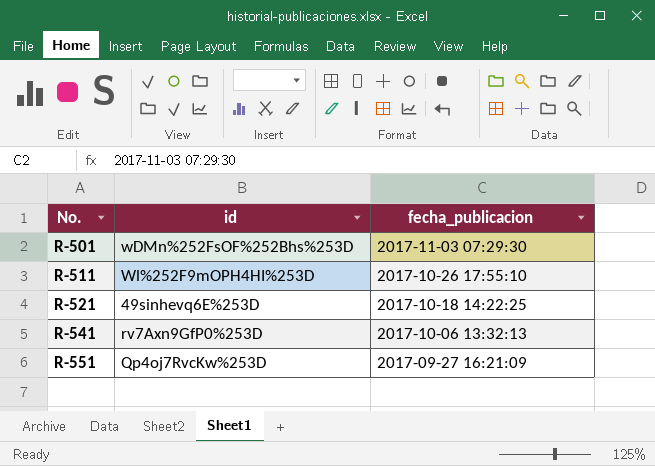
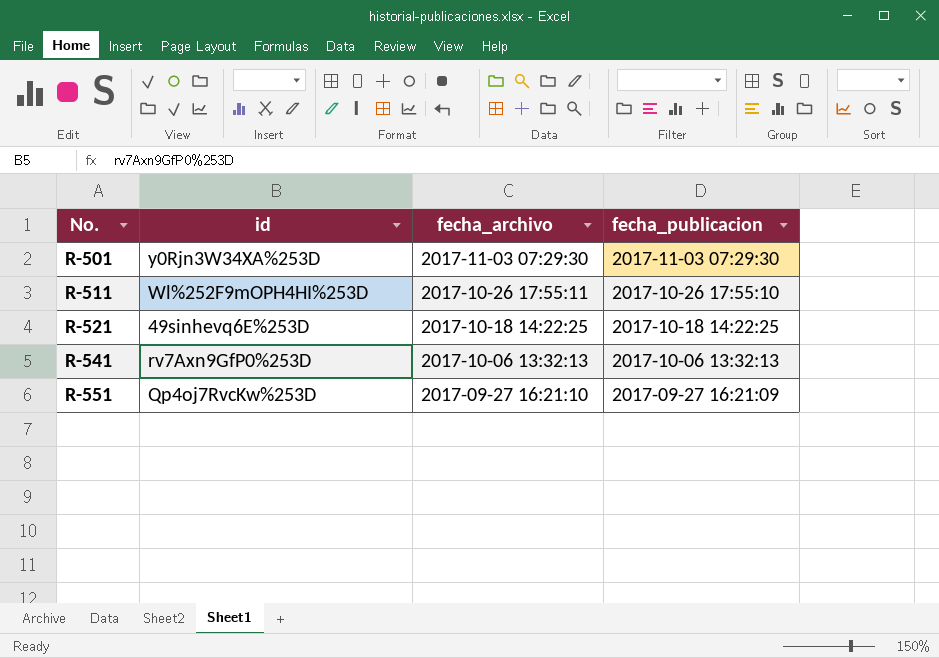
column fecha_archivo | position: none -> 3
R-501 | id: wDMn%252FsOF%252Bhs%253D -> y0Rjn3W34XA%253D

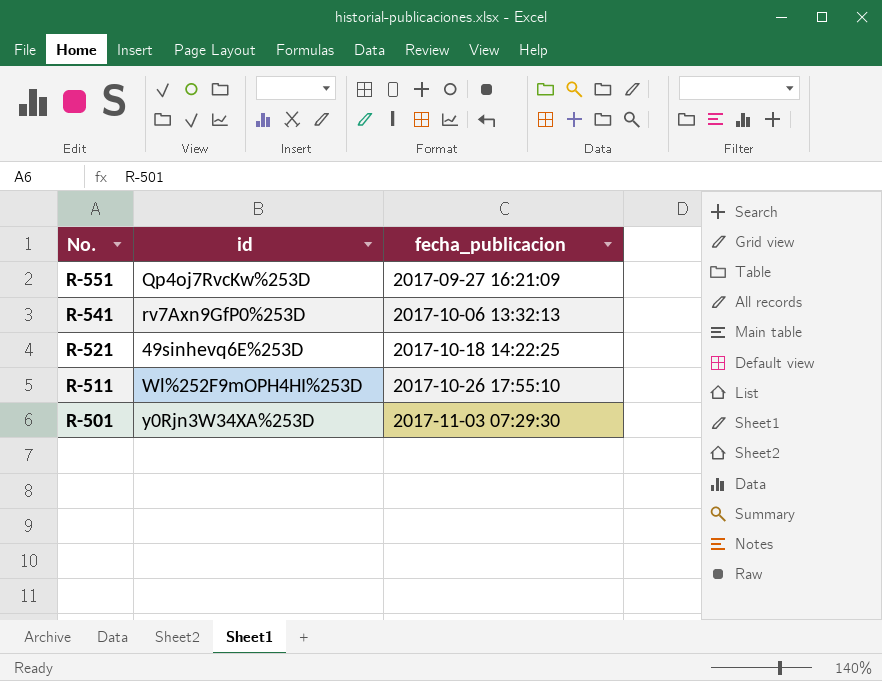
row order: No. ascending -> No. descending
column fecha_archivo | position: 3 -> none

